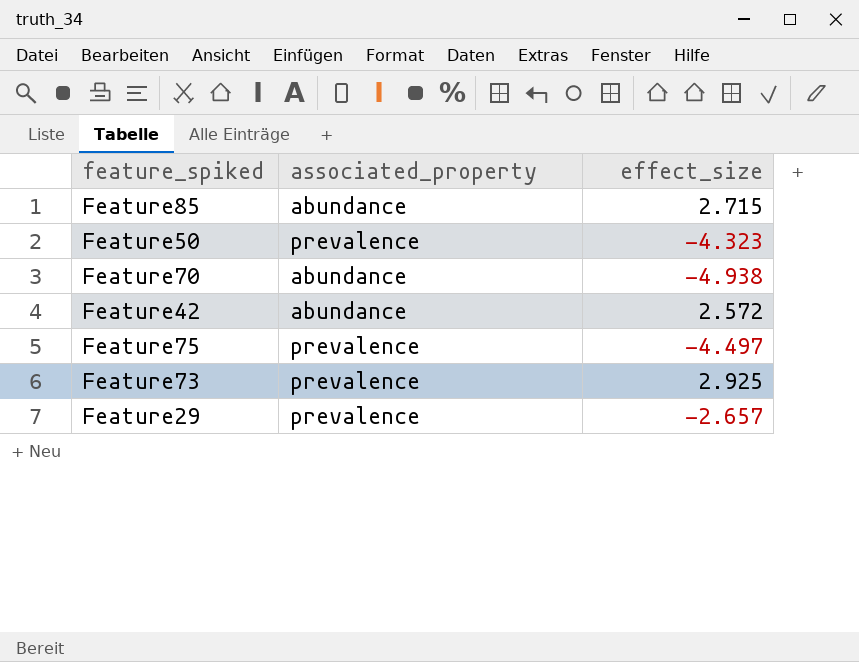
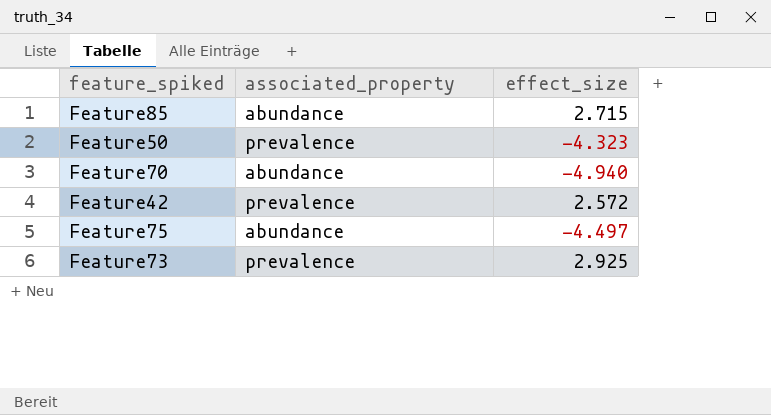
row Feature29: prevalence | -2.657 -> none
Feature70 | effect_size: -4.938 -> -4.940
Feature42 | associated_property: abundance -> prevalence
Feature75 | associated_property: prevalence -> abundance

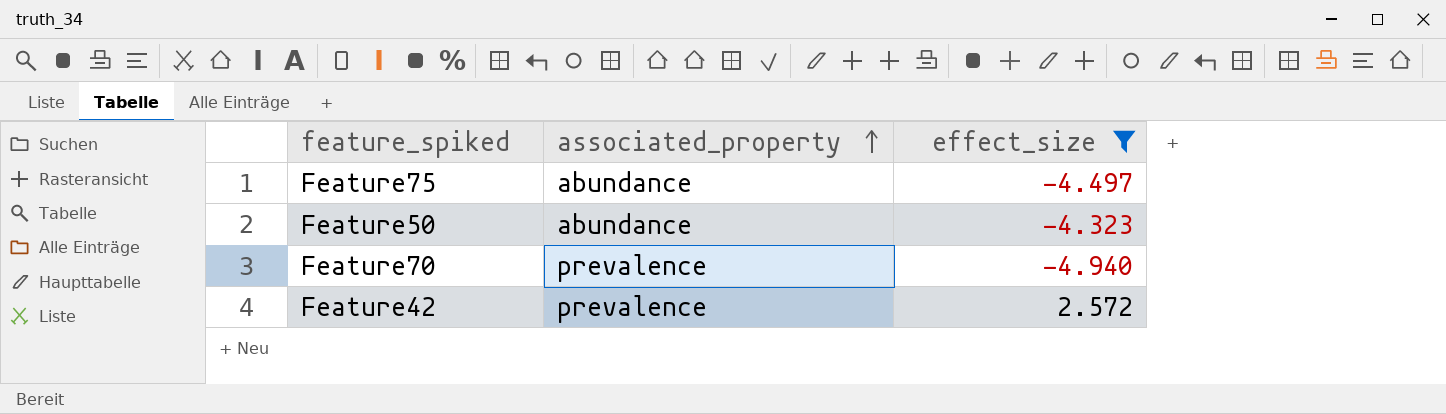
filter: none -> effect_size <= 2.572
row order: none -> associated_property ascending
Feature50 | associated_property: prevalence -> abundance
Feature70 | associated_property: abundance -> prevalence

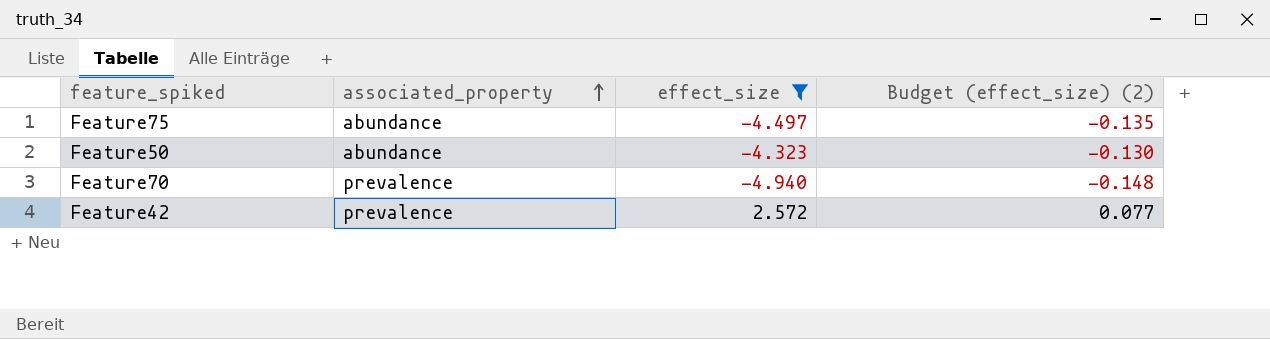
column Budget (effect_size) (2) | formula: none -> [effect_size] * 0.03

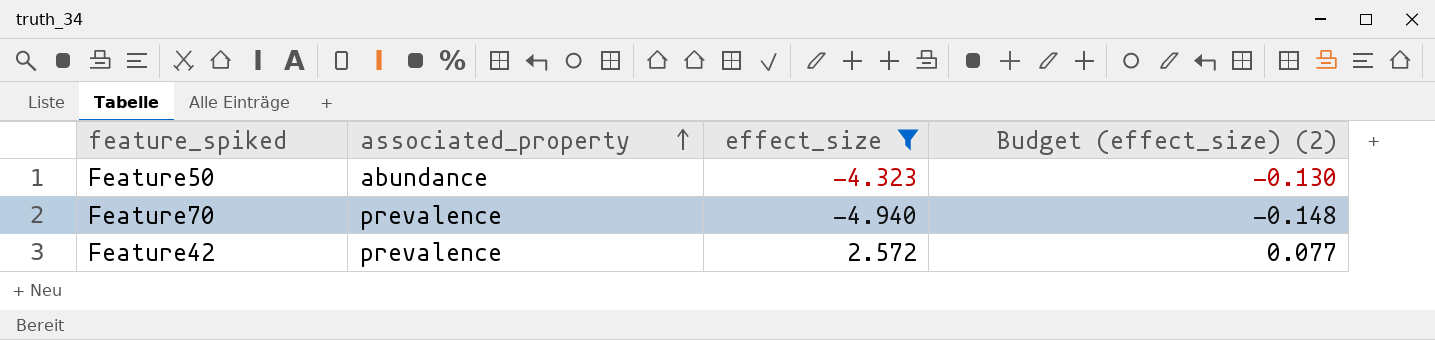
row Feature75: abundance | -4.497 | -0.135 -> none

